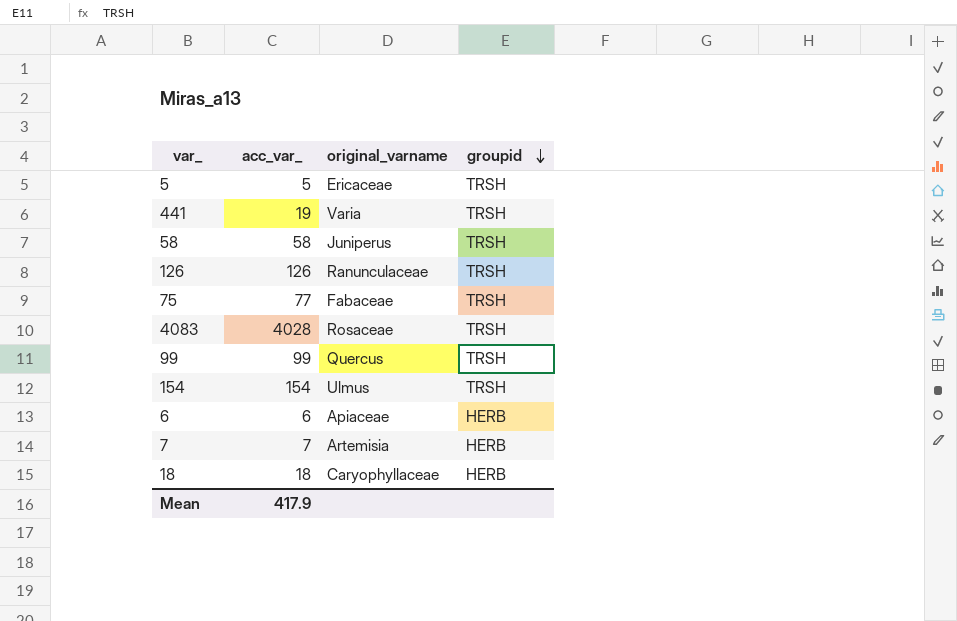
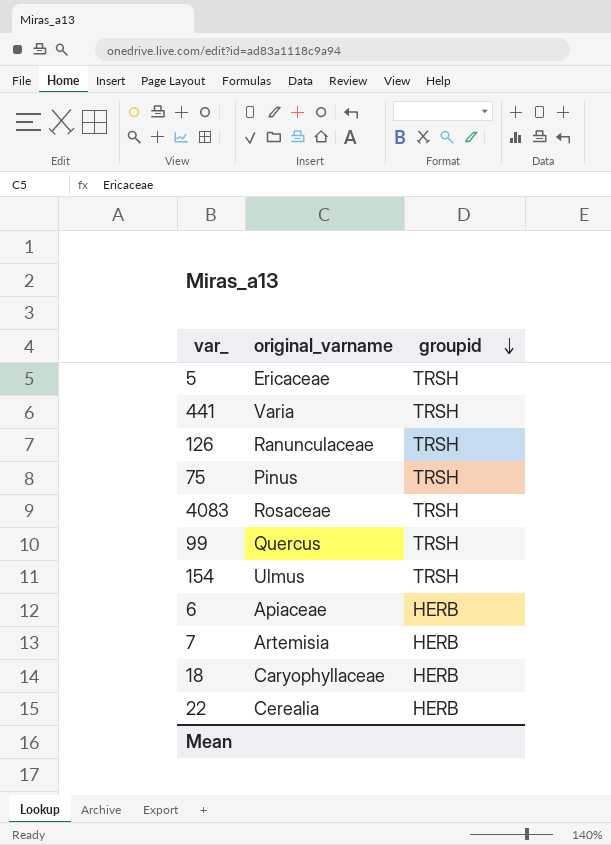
column acc_var_ | position: 2 -> none
row 58: 58 | Juniperus | TRSH -> none
75 | original_varname: Fabaceae -> Pinus
row 22: none -> Cerealia | HERB

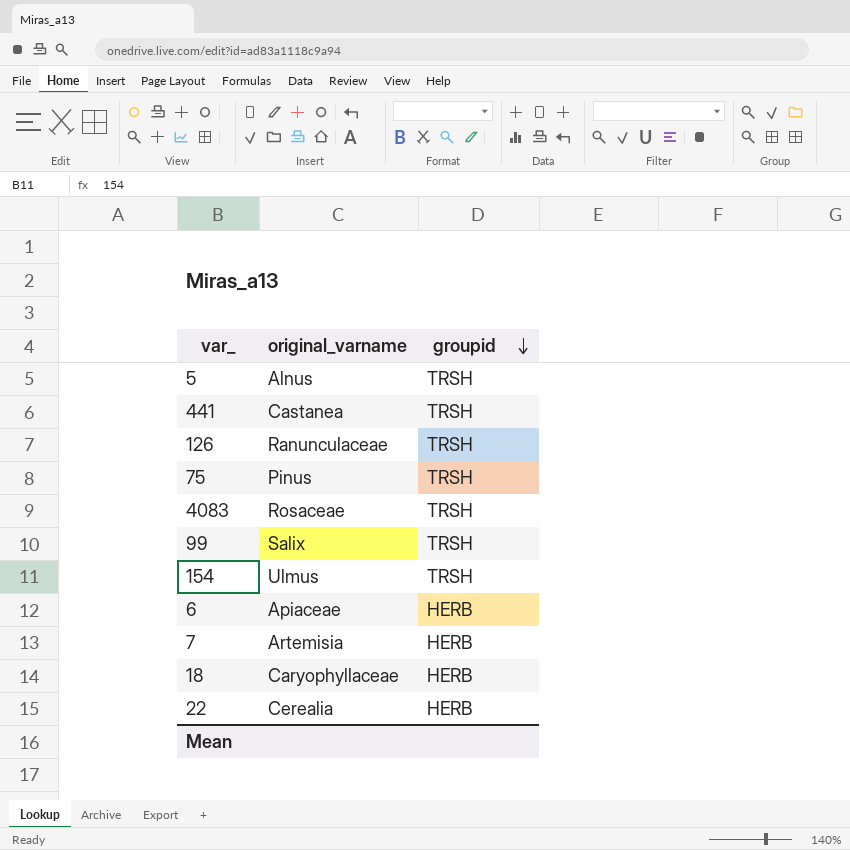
5 | original_varname: Ericaceae -> Alnus
441 | original_varname: Varia -> Castanea
99 | original_varname: Quercus -> Salix

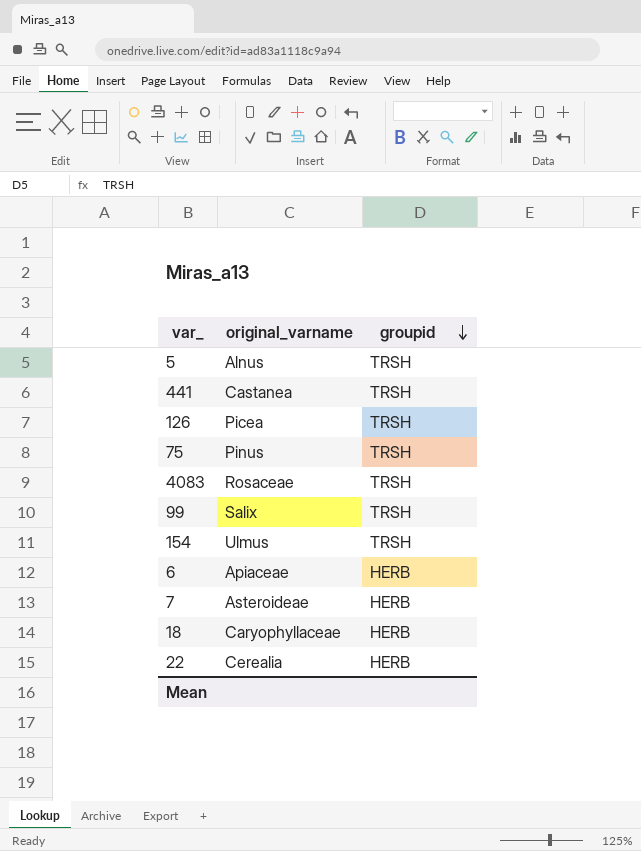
126 | original_varname: Ranunculaceae -> Picea
7 | original_varname: Artemisia -> Asteroideae

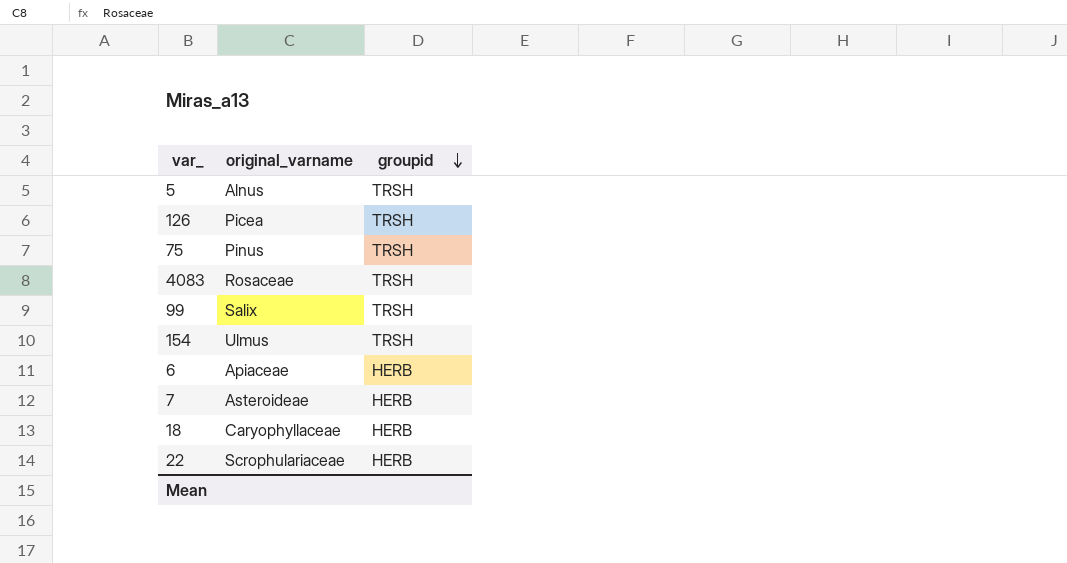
row 441: Castanea | TRSH -> none
22 | original_varname: Cerealia -> Scrophulariaceae

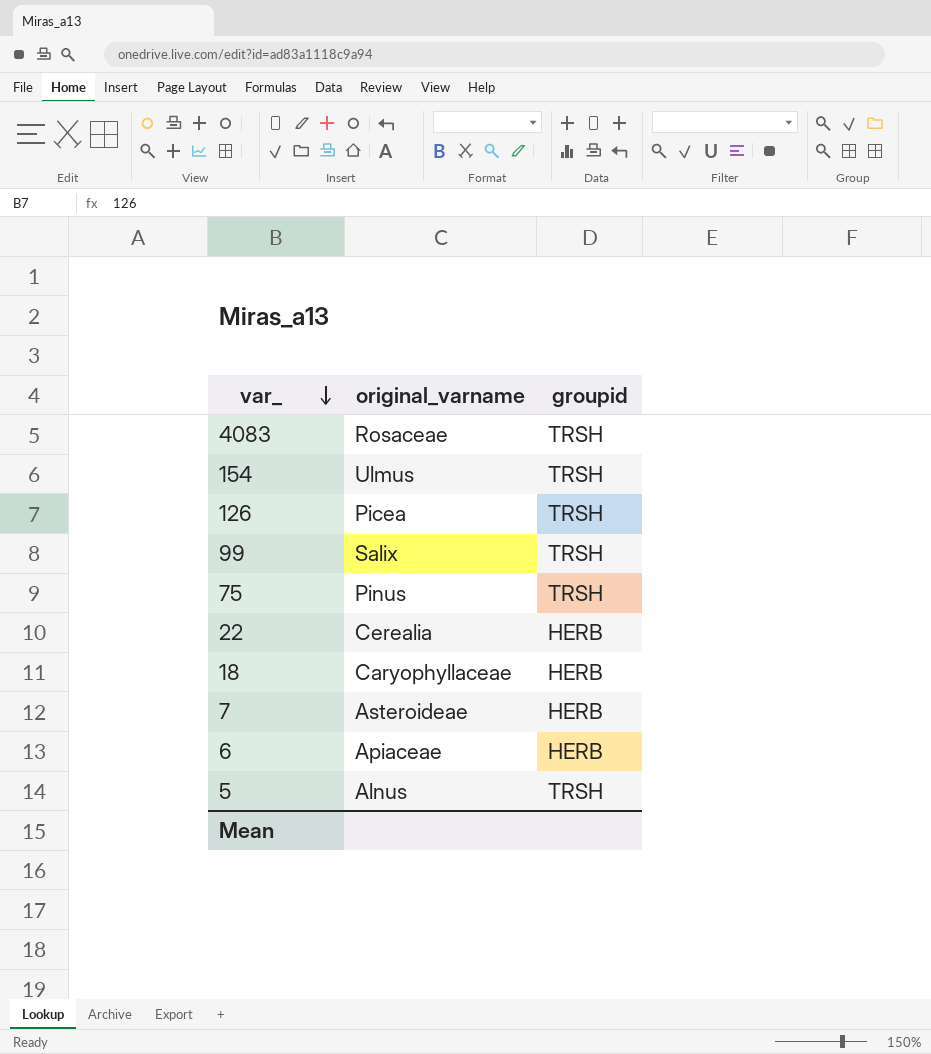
row order: groupid descending -> var_ descending
22 | original_varname: Scrophulariaceae -> Cerealia

